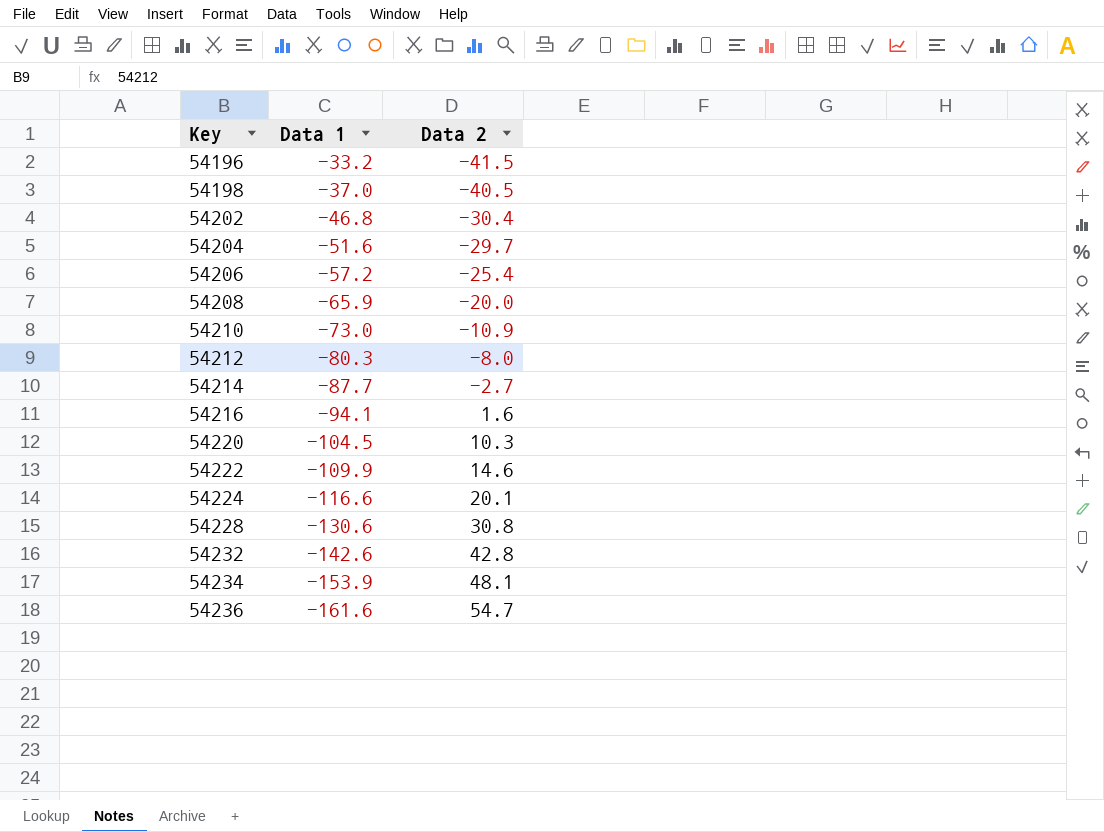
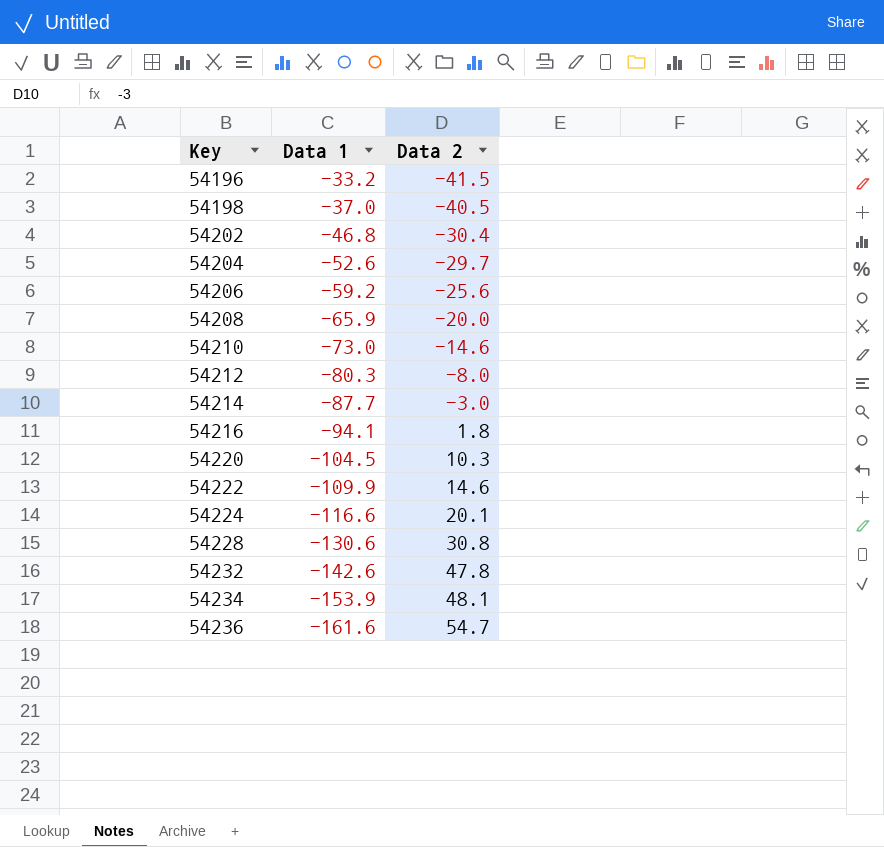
54204 | Data 1: -51.6 -> -52.6
54206 | Data 1: -57.2 -> -59.2
54206 | Data 2: -25.4 -> -25.6
54210 | Data 2: -10.9 -> -14.6
54214 | Data 2: -2.7 -> -3.0
54216 | Data 2: 1.6 -> 1.8
54232 | Data 2: 42.8 -> 47.8

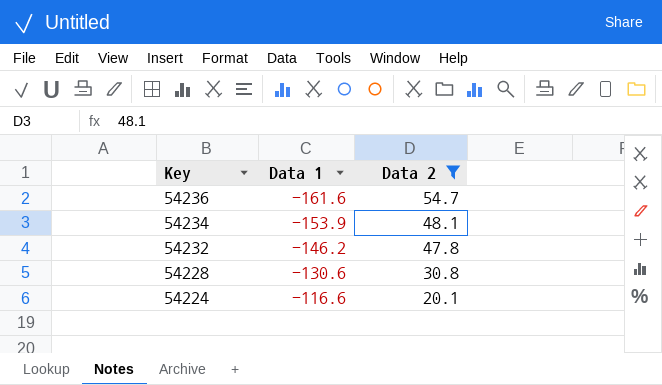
filter: none -> Data 2 >= 20.1
row order: Key ascending -> Key descending
54232 | Data 1: -142.6 -> -146.2

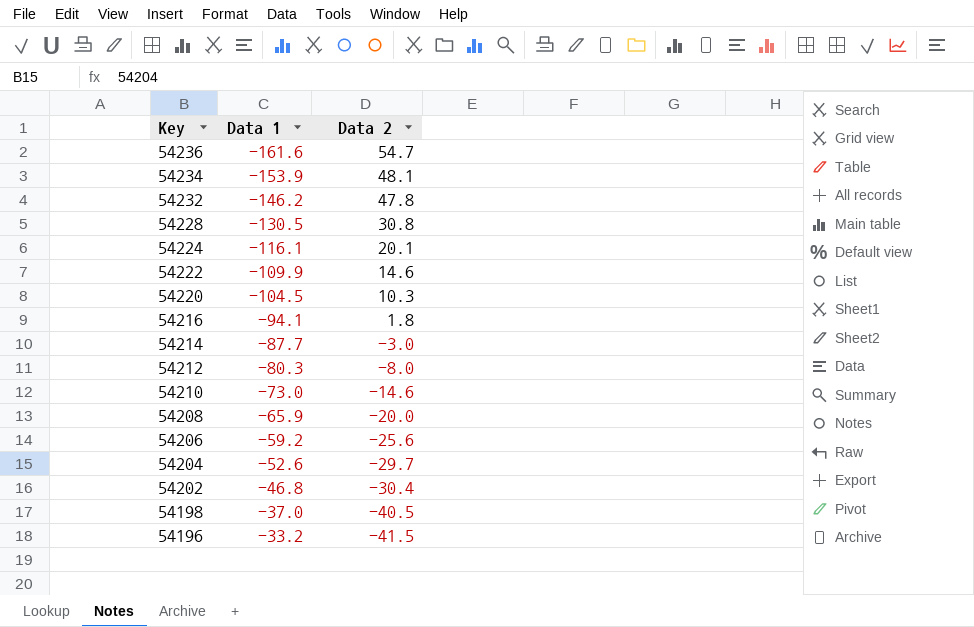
filter: Data 2 >= 20.1 -> none
54228 | Data 1: -130.6 -> -130.5
54224 | Data 1: -116.6 -> -116.1

